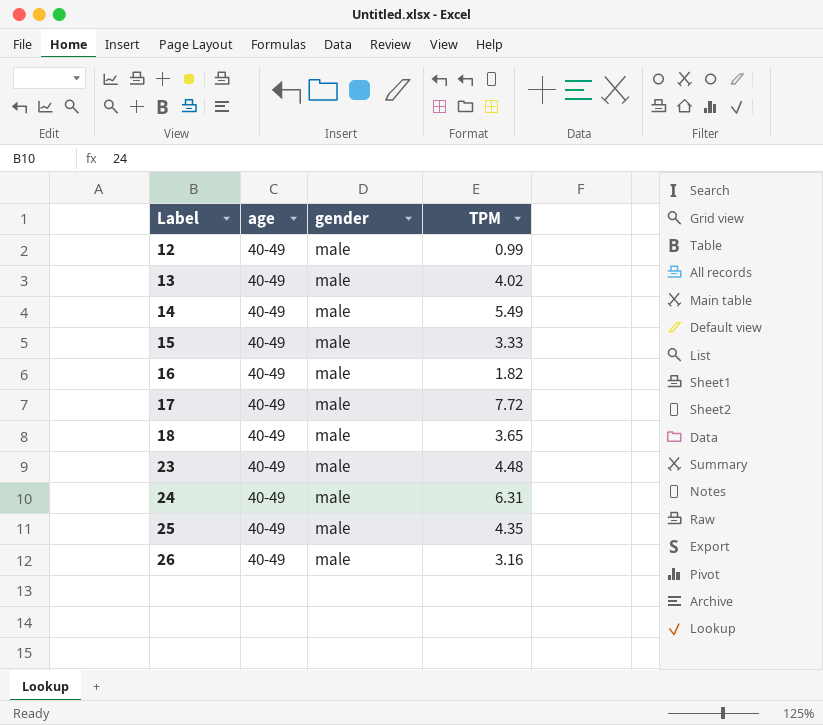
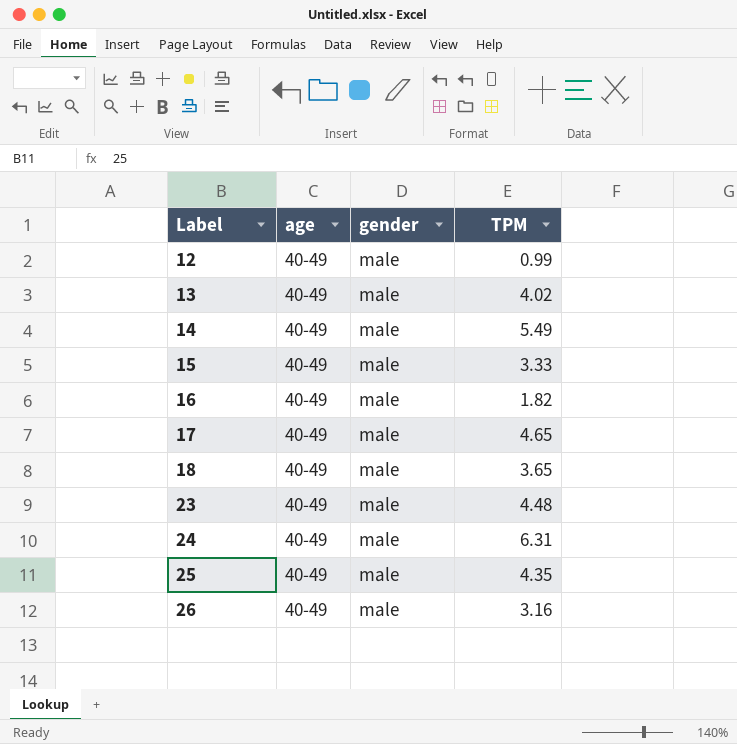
17 | TPM: 7.72 -> 4.65

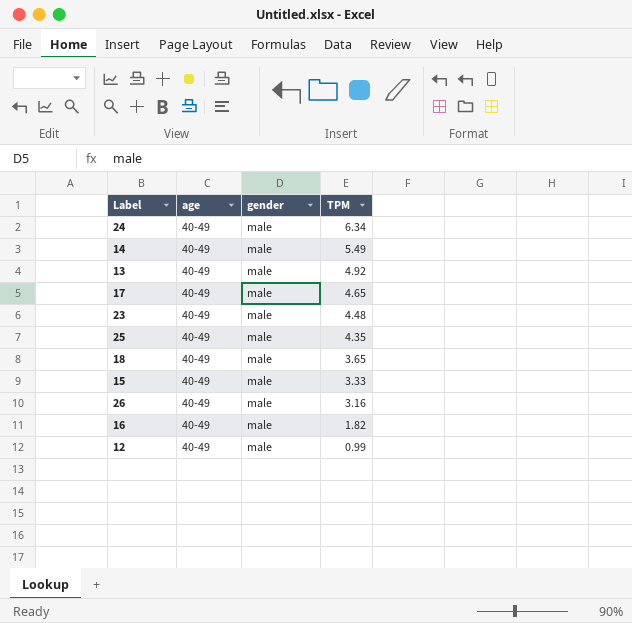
row order: Label ascending -> TPM descending
24 | TPM: 6.31 -> 6.34
13 | TPM: 4.02 -> 4.92

